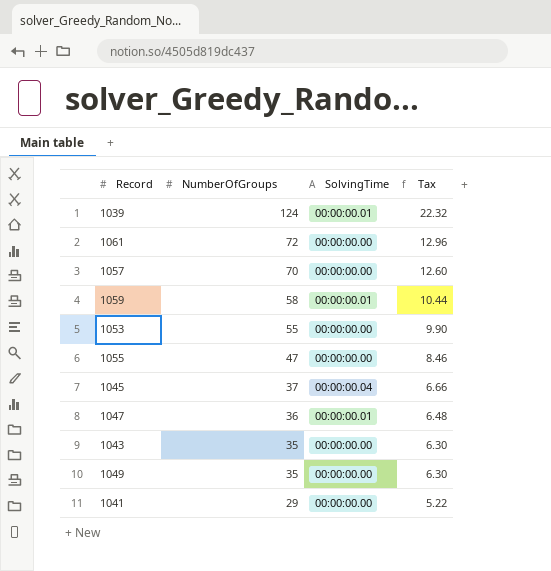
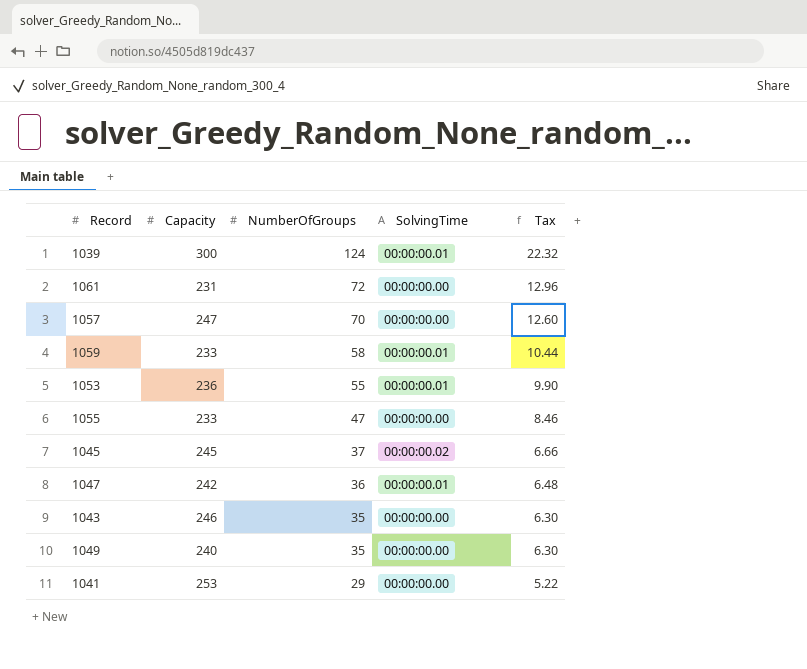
column Capacity | position: none -> 2
1053 | SolvingTime: 00:00:00.00 -> 00:00:00.01
1045 | SolvingTime: 00:00:00.04 -> 00:00:00.02

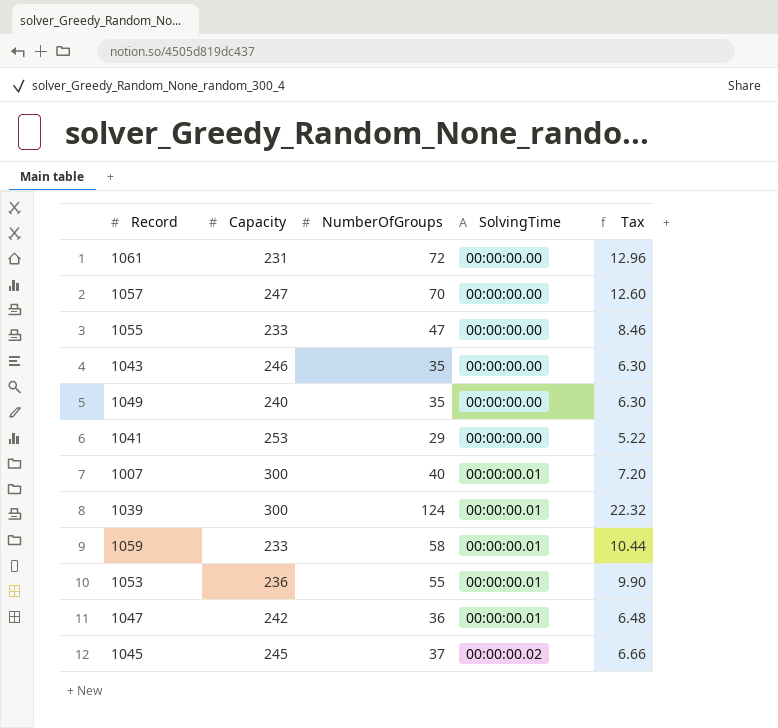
row order: NumberOfGroups descending -> SolvingTime ascending
row 1007: none -> 300 | 40 | 00:00:00.01 | 7.20

